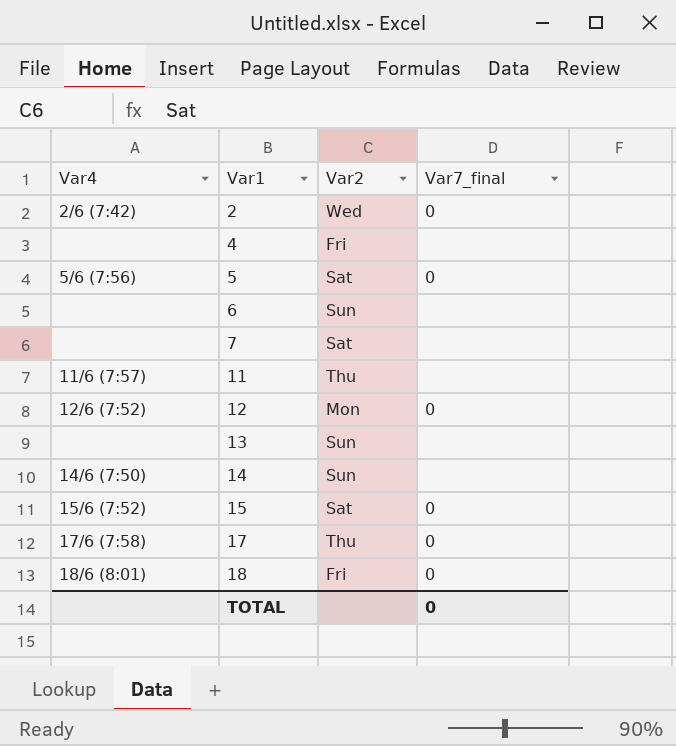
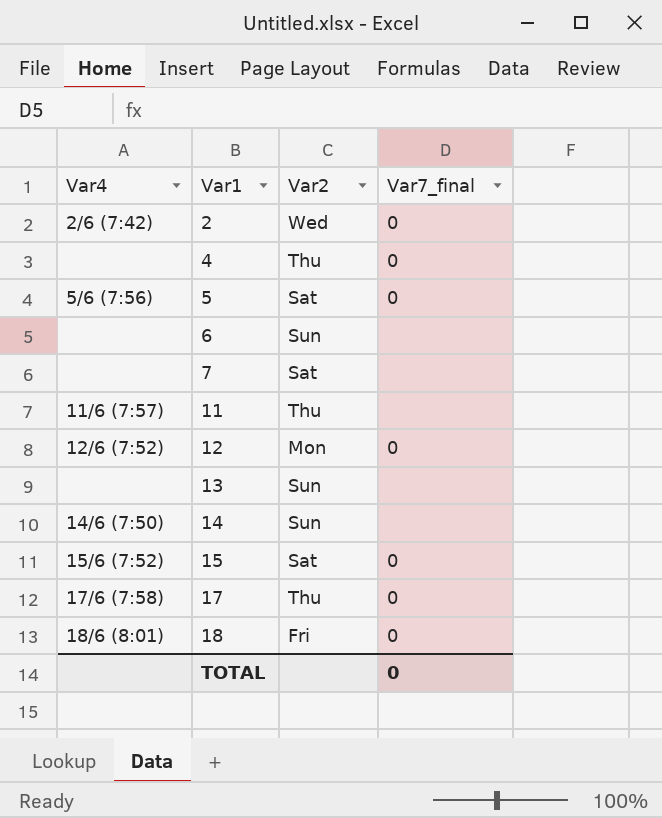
4 | Var2: Fri -> Thu
4 | Var7_final: none -> 0

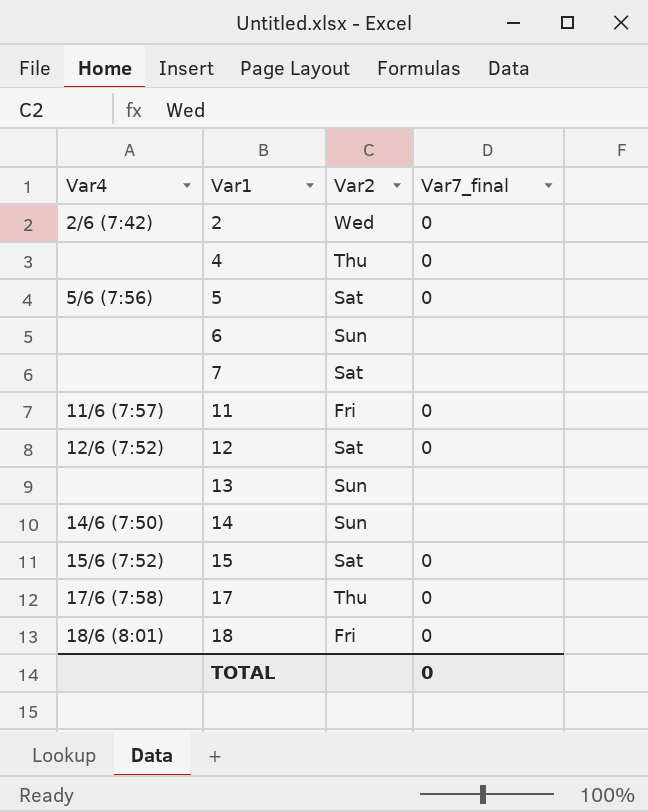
11 | Var2: Thu -> Fri
11 | Var7_final: none -> 0
12 | Var2: Mon -> Sat

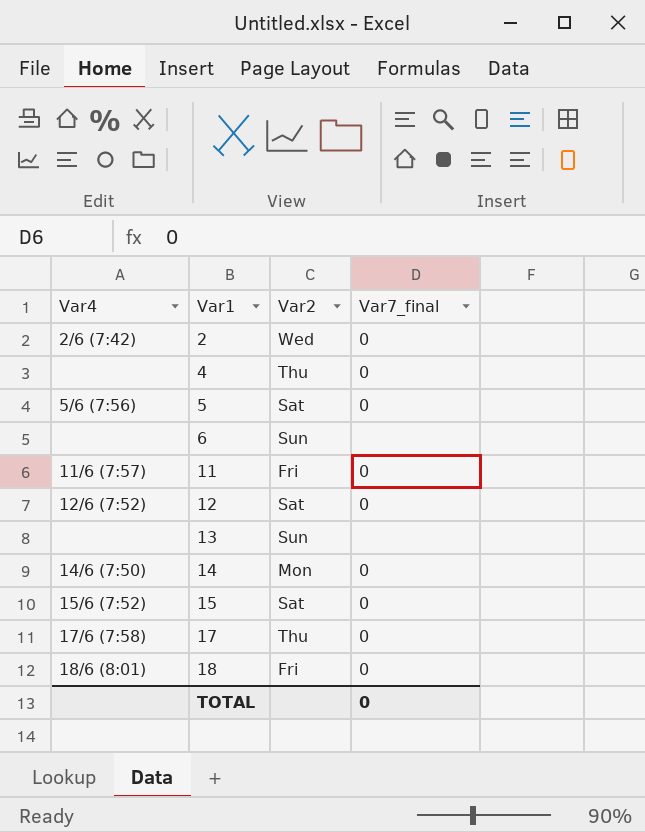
row 7: none | Sat | none -> none
14 | Var2: Sun -> Mon
14 | Var7_final: none -> 0

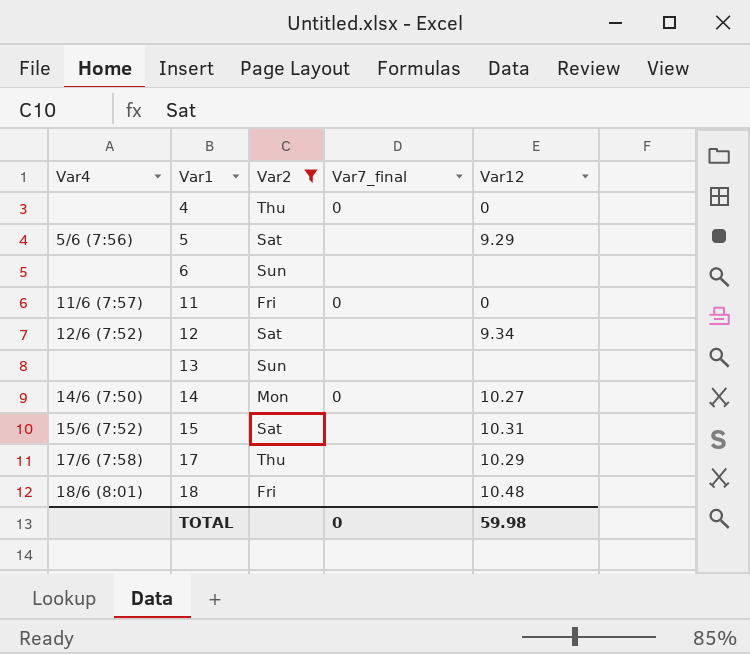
filter: none -> Var2 != Wed
column Var12 | position: none -> 5
5 | Var7_final: 0 -> none
12 | Var7_final: 0 -> none
15 | Var7_final: 0 -> none
17 | Var7_final: 0 -> none
18 | Var7_final: 0 -> none

